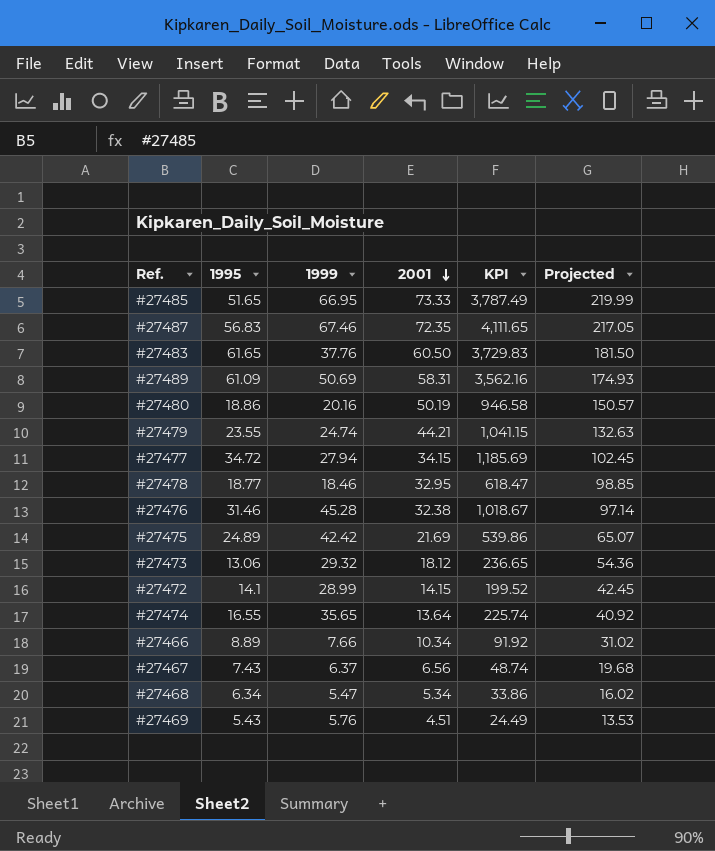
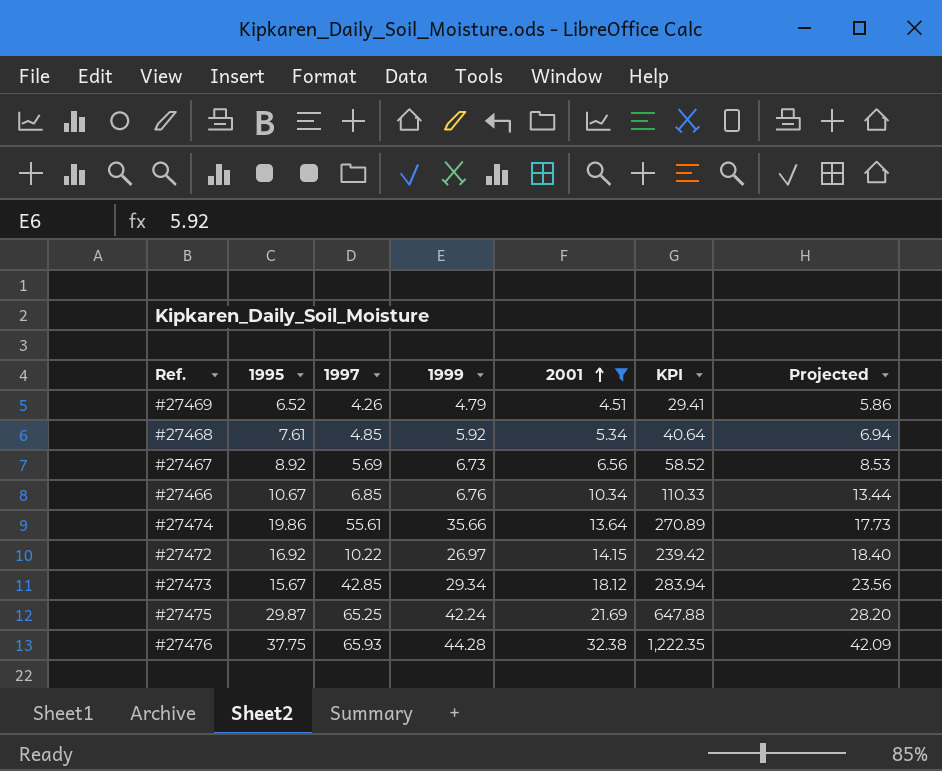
filter: none -> 2001 <= 32.38
row order: 2001 descending -> 2001 ascending
column 1997 | position: none -> 3
column Projected | formula: [2001] * 3 -> [2001] * 1.3
#27469 | 1995: 5.43 -> 6.52
#27469 | 1999: 5.76 -> 4.79
#27469 | KPI: 24.49 -> 29.41
#27468 | 1995: 6.34 -> 7.61
#27468 | 1999: 5.47 -> 5.92
#27468 | KPI: 33.86 -> 40.64
#27467 | 1995: 7.43 -> 8.92
#27467 | 1999: 6.37 -> 6.73
#27467 | KPI: 48.74 -> 58.52
#27466 | 1995: 8.89 -> 10.67
#27466 | 1999: 7.66 -> 6.76
#27466 | KPI: 91.92 -> 110.33
#27474 | 1995: 16.55 -> 19.86
#27474 | 1999: 35.65 -> 35.66
#27474 | KPI: 225.74 -> 270.89
#27472 | 1995: 14.1 -> 16.92
#27472 | 1999: 28.99 -> 26.97
#27472 | KPI: 199.52 -> 239.42
#27473 | 1995: 13.06 -> 15.67
#27473 | 1999: 29.32 -> 29.34
#27473 | KPI: 236.65 -> 283.94
#27475 | 1995: 24.89 -> 29.87
#27475 | 1999: 42.42 -> 42.24
#27475 | KPI: 539.86 -> 647.88
#27476 | 1995: 31.46 -> 37.75
#27476 | 1999: 45.28 -> 44.28
#27476 | KPI: 1,018.67 -> 1,222.35

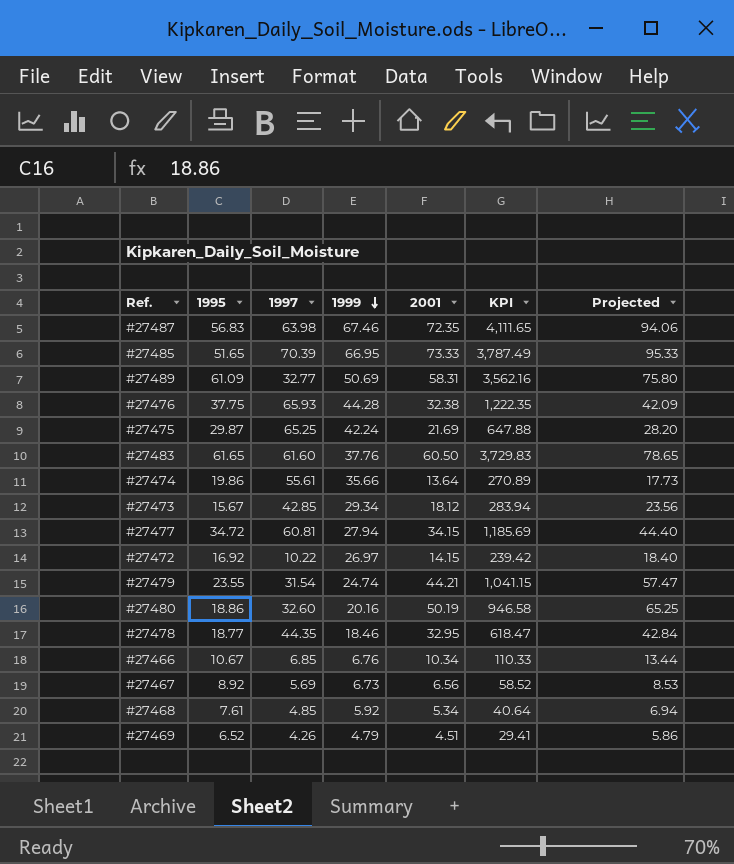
filter: 2001 <= 32.38 -> none
row order: 2001 ascending -> 1999 descending

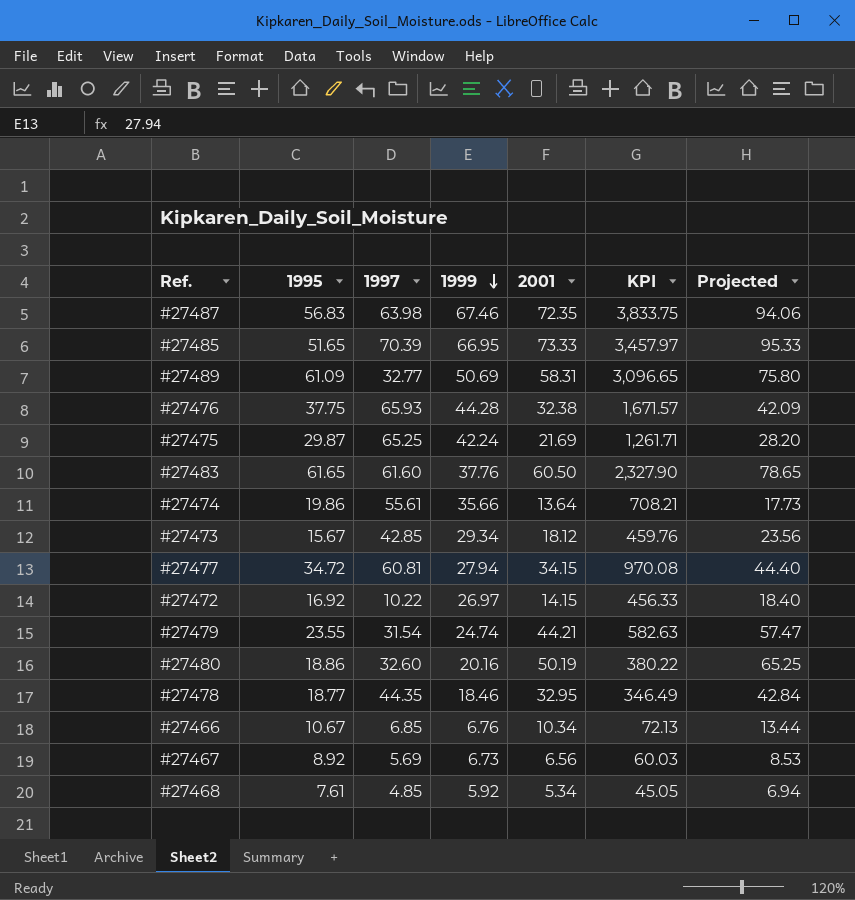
column KPI | formula: [1995] * [2001] -> [1995] * [1999]
row #27469: 6.52 | 4.26 | 4.79 | 4.51 | 29.41 | 5.86 -> none

